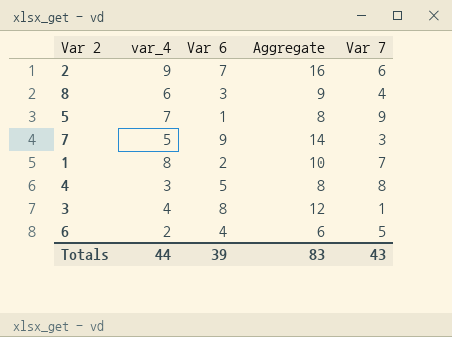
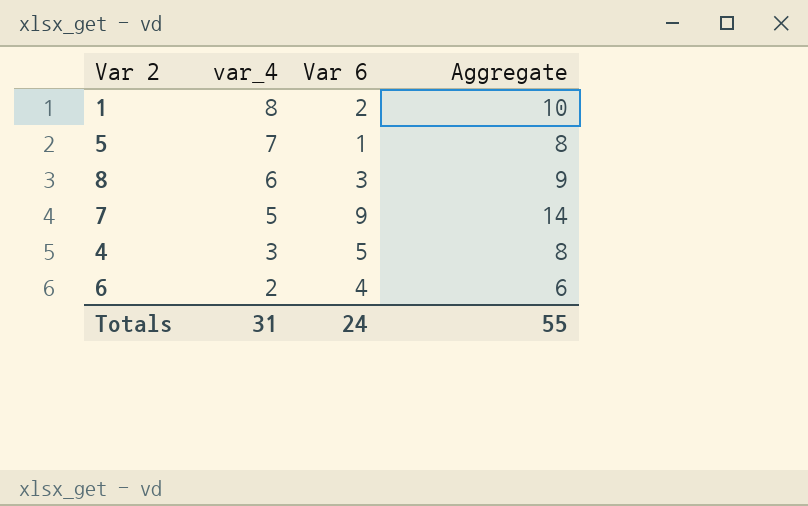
row order: none -> var_4 descending
column Var 7 | position: 5 -> none
row 2: 9 | 7 | 16 | 6 -> none
row 3: 4 | 8 | 12 | 1 -> none
Totals | var_4: 44 -> 31
Totals | Var 6: 39 -> 24
Totals | Aggregate: 83 -> 55

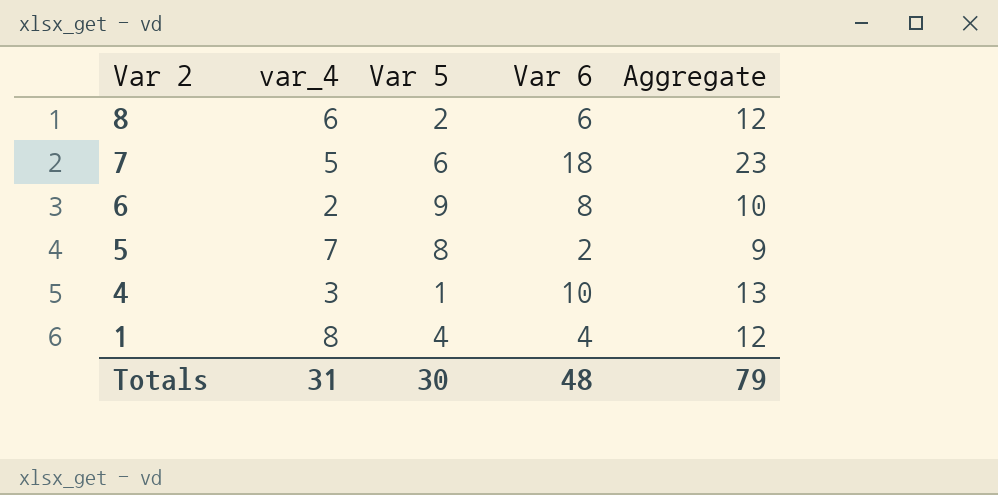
row order: var_4 descending -> Var 2 descending
column Var 5 | position: none -> 3
8 | Var 6: 3 -> 6
8 | Aggregate: 9 -> 12
7 | Var 6: 9 -> 18
7 | Aggregate: 14 -> 23
6 | Var 6: 4 -> 8
6 | Aggregate: 6 -> 10
5 | Var 6: 1 -> 2
5 | Aggregate: 8 -> 9
4 | Var 6: 5 -> 10
4 | Aggregate: 8 -> 13
1 | Var 6: 2 -> 4
1 | Aggregate: 10 -> 12
Totals | Var 6: 24 -> 48
Totals | Aggregate: 55 -> 79

